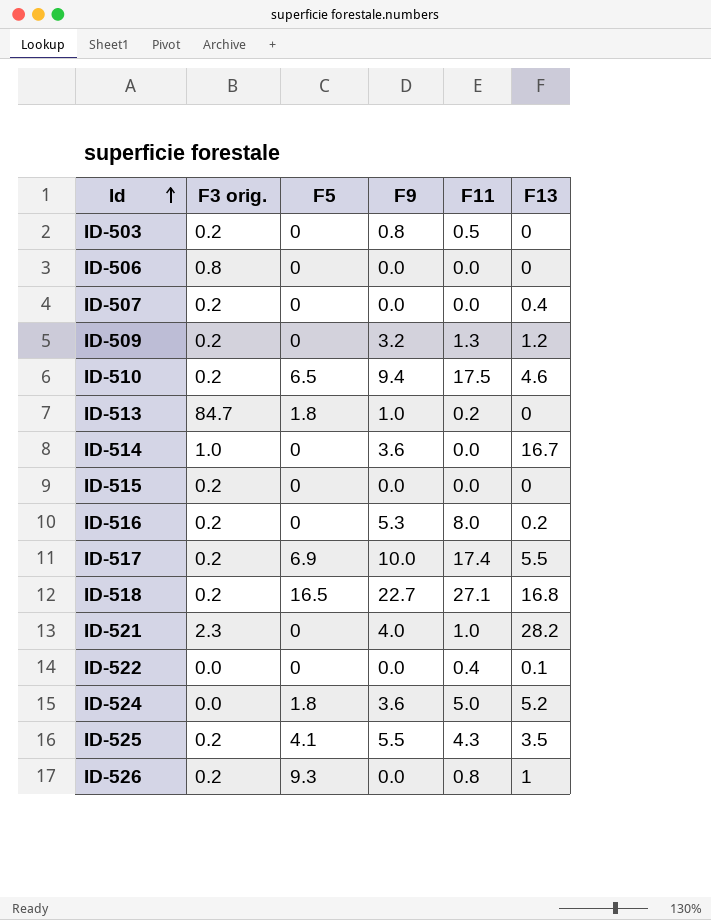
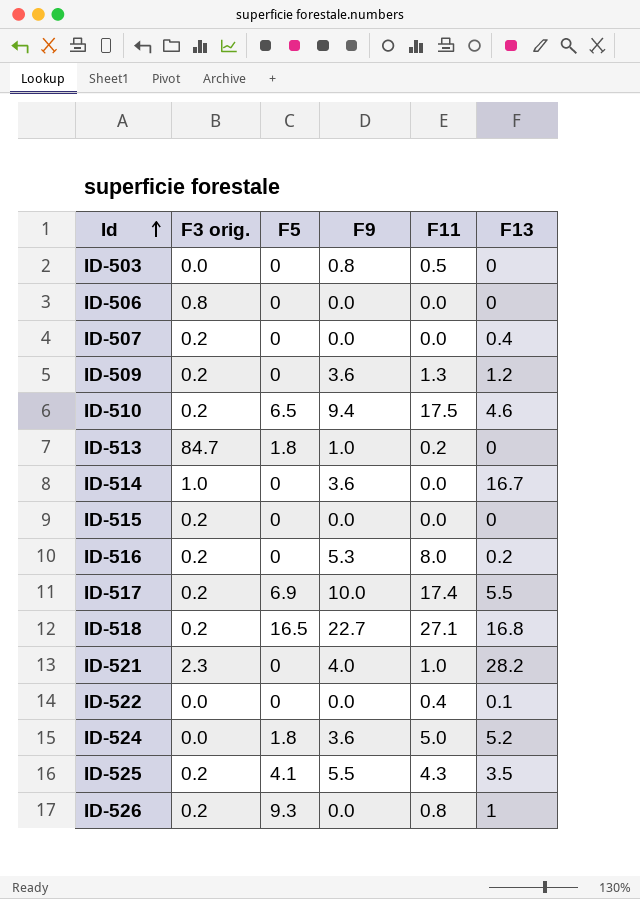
ID-503 | F3 orig.: 0.2 -> 0.0
ID-509 | F9: 3.2 -> 3.6

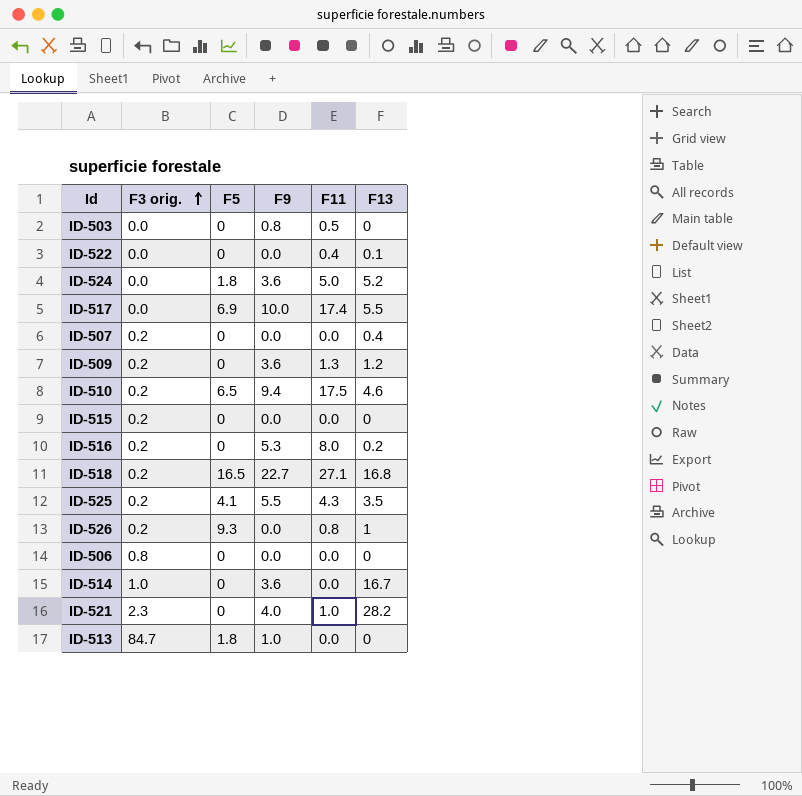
row order: Id ascending -> F3 orig. ascending
ID-517 | F3 orig.: 0.2 -> 0.0
ID-513 | F11: 0.2 -> 0.0

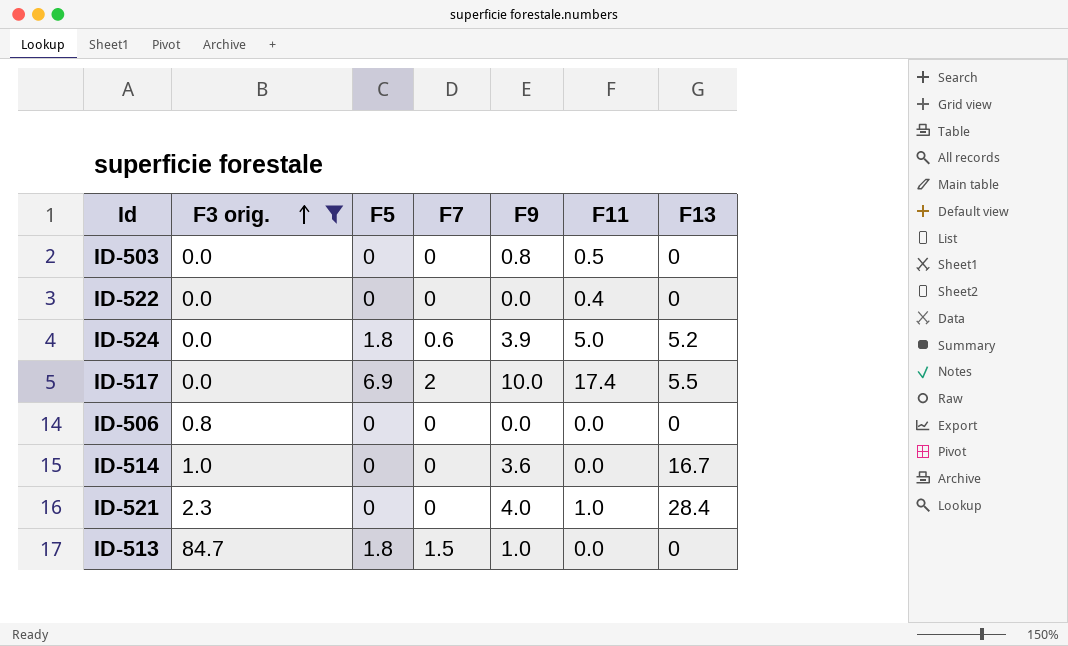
filter: none -> F3 orig. != 0.2
column F7 | position: none -> 4
ID-522 | F13: 0.1 -> 0
ID-524 | F9: 3.6 -> 3.9
ID-521 | F13: 28.2 -> 28.4

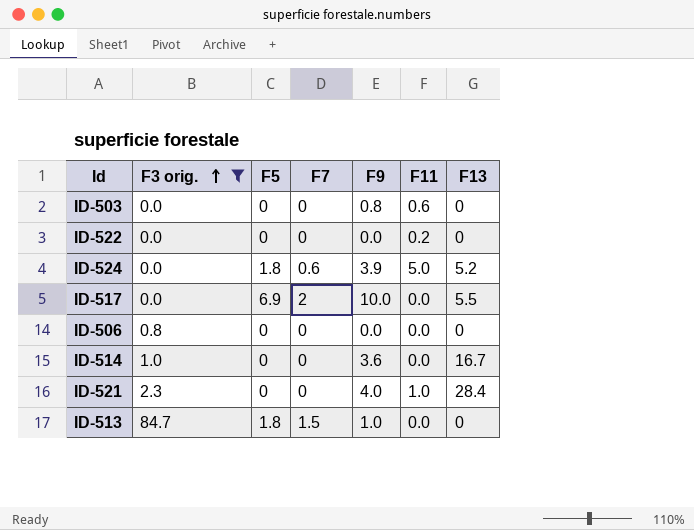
ID-503 | F11: 0.5 -> 0.6
ID-522 | F11: 0.4 -> 0.2
ID-517 | F11: 17.4 -> 0.0

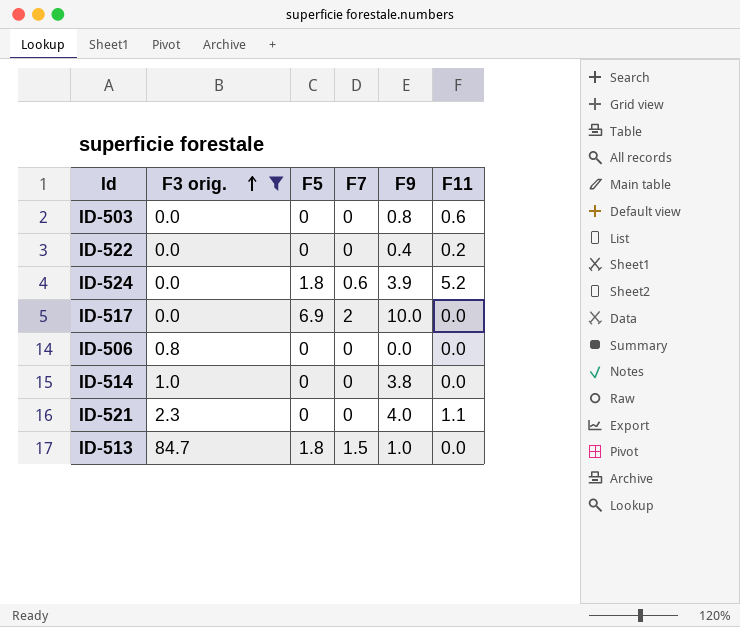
column F13 | position: 7 -> none
ID-522 | F9: 0.0 -> 0.4
ID-524 | F11: 5.0 -> 5.2
ID-514 | F9: 3.6 -> 3.8
ID-521 | F11: 1.0 -> 1.1

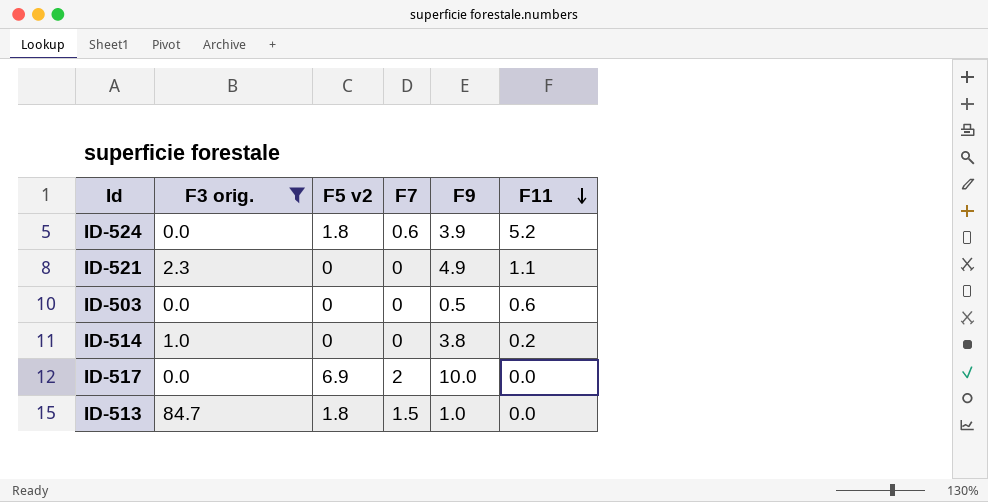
row order: F3 orig. ascending -> F11 descending
column name: F5 -> F5 v2
row ID-522: 0.0 | 0 | 0 | 0.4 | 0.2 -> none
row ID-506: 0.8 | 0 | 0 | 0.0 | 0.0 -> none
ID-521 | F9: 4.0 -> 4.9
ID-503 | F9: 0.8 -> 0.5
ID-514 | F11: 0.0 -> 0.2

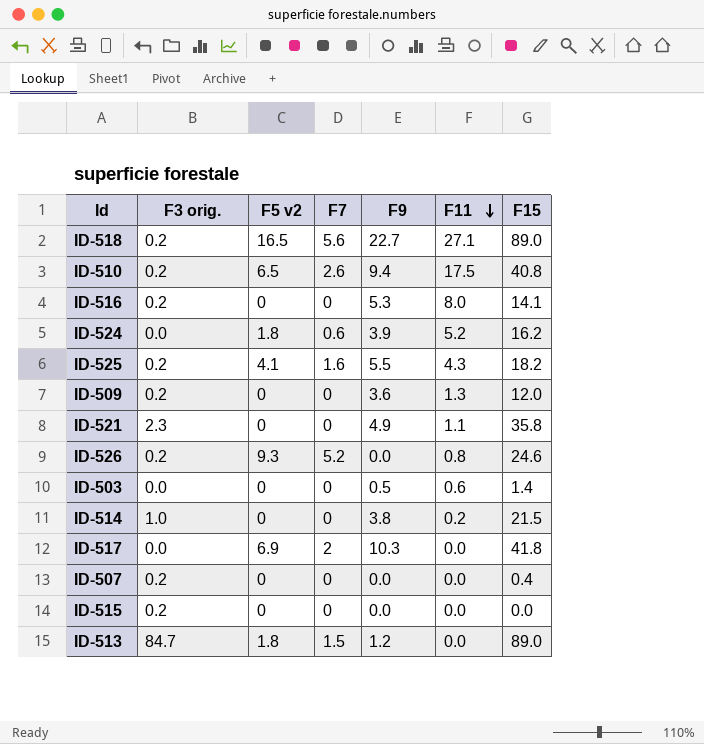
filter: F3 orig. != 0.2 -> none
column F15 | position: none -> 7
ID-517 | F9: 10.0 -> 10.3
ID-513 | F9: 1.0 -> 1.2

